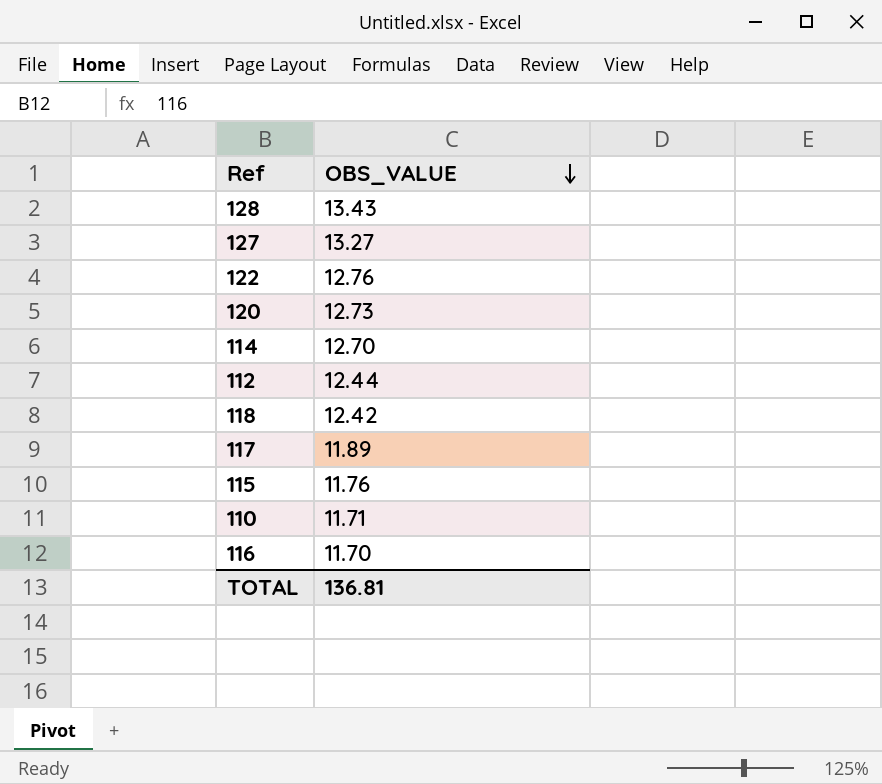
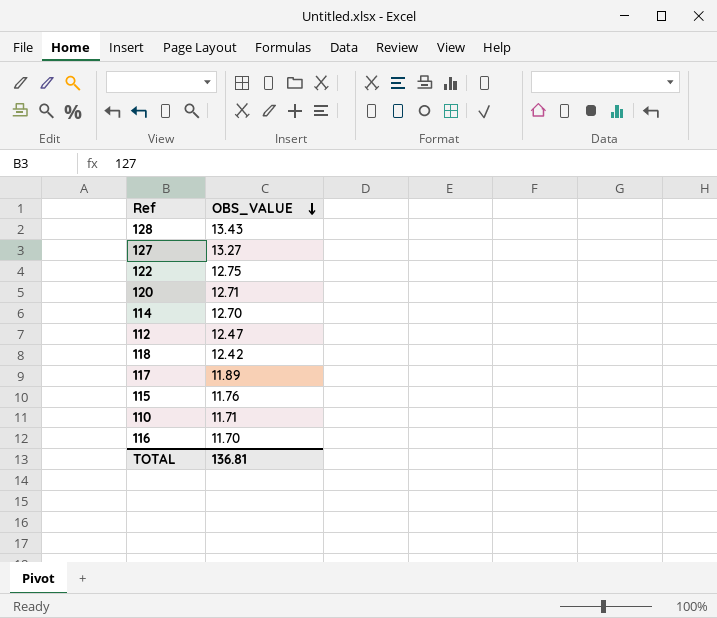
122 | OBS_VALUE: 12.76 -> 12.75
120 | OBS_VALUE: 12.73 -> 12.71
112 | OBS_VALUE: 12.44 -> 12.47

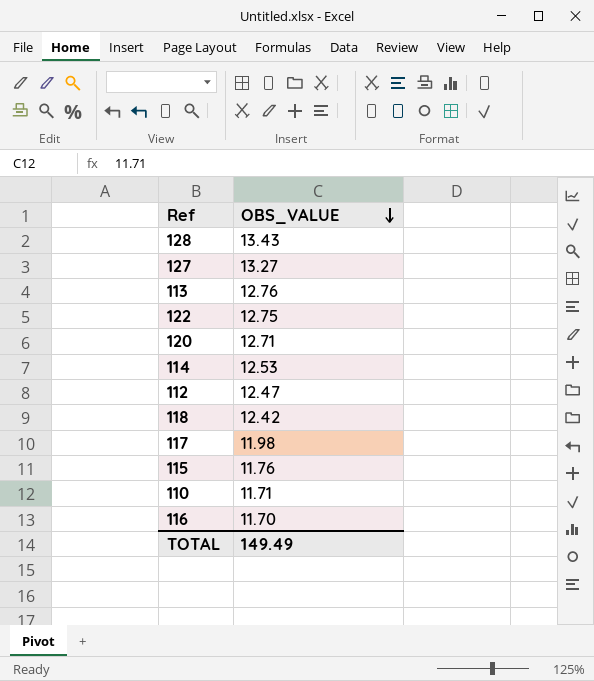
row 113: none -> 12.76
114 | OBS_VALUE: 12.70 -> 12.53
117 | OBS_VALUE: 11.89 -> 11.98
TOTAL | OBS_VALUE: 136.81 -> 149.49

